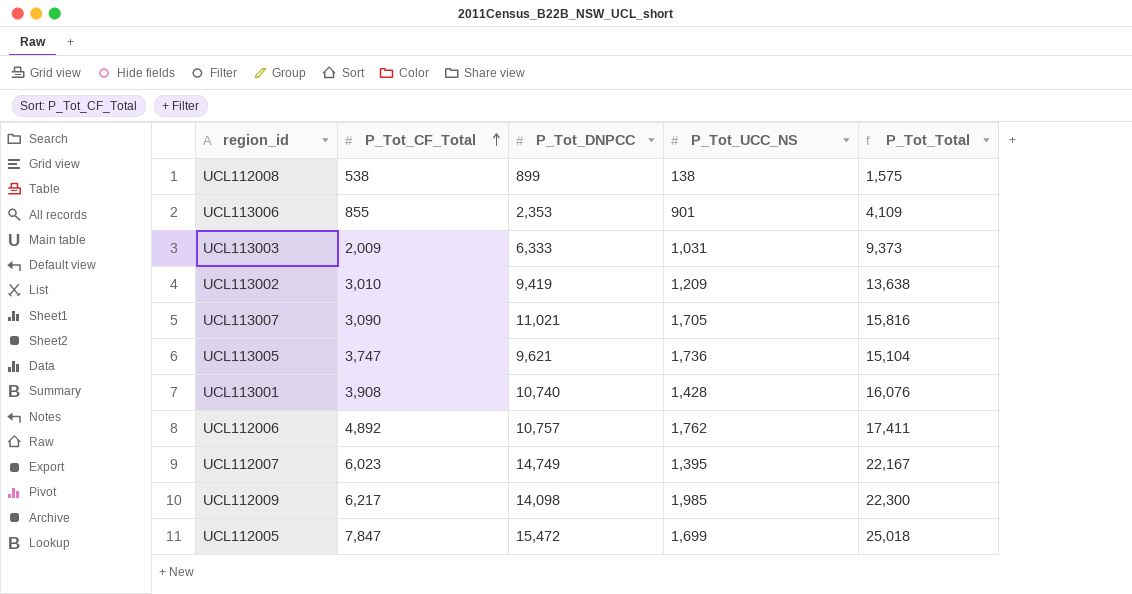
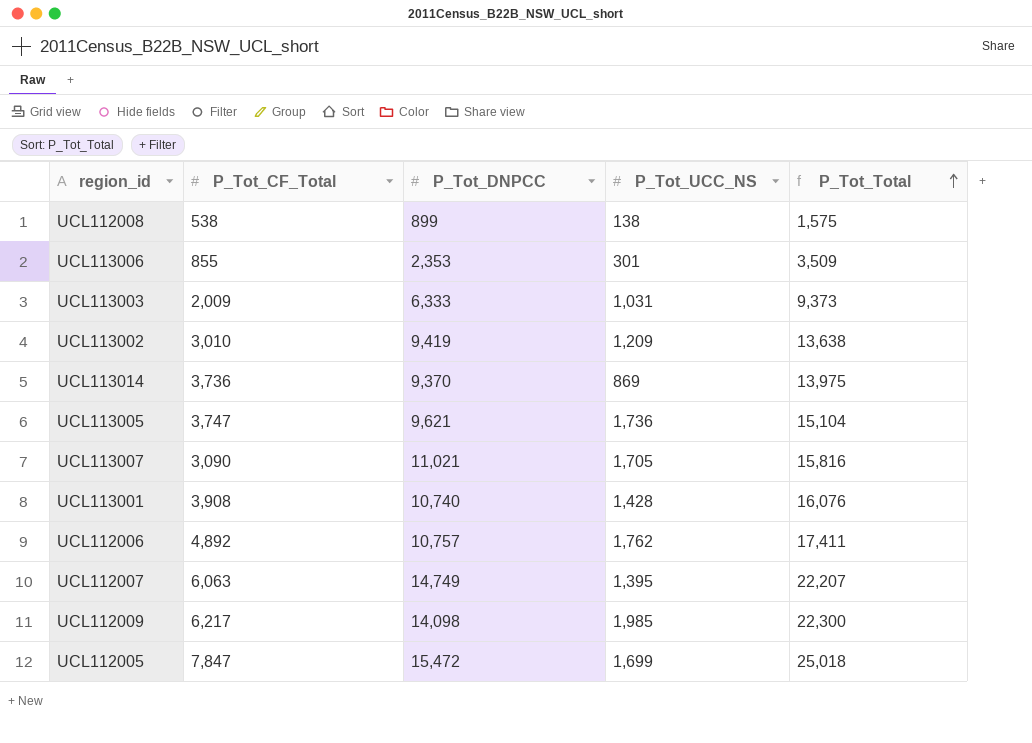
row order: P_Tot_CF_Total ascending -> P_Tot_Total ascending
UCL113006 | P_Tot_UCC_NS: 901 -> 301
UCL113006 | P_Tot_Total: 4,109 -> 3,509
row UCL113014: none -> 3,736 | 9,370 | 869 | 13,975
UCL112007 | P_Tot_CF_Total: 6,023 -> 6,063
UCL112007 | P_Tot_Total: 22,167 -> 22,207

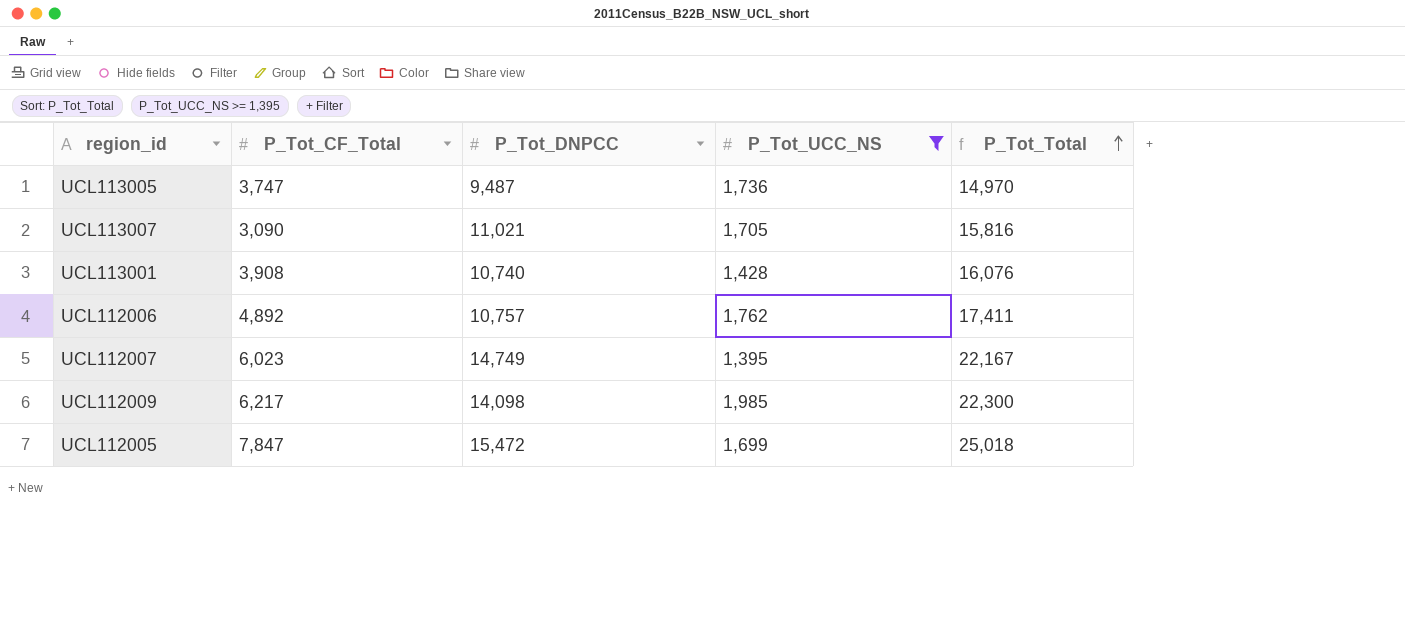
filter: none -> P_Tot_UCC_NS >= 1,395
UCL113005 | P_Tot_DNPCC: 9,621 -> 9,487
UCL113005 | P_Tot_Total: 15,104 -> 14,970
UCL112007 | P_Tot_CF_Total: 6,063 -> 6,023
UCL112007 | P_Tot_Total: 22,207 -> 22,167

